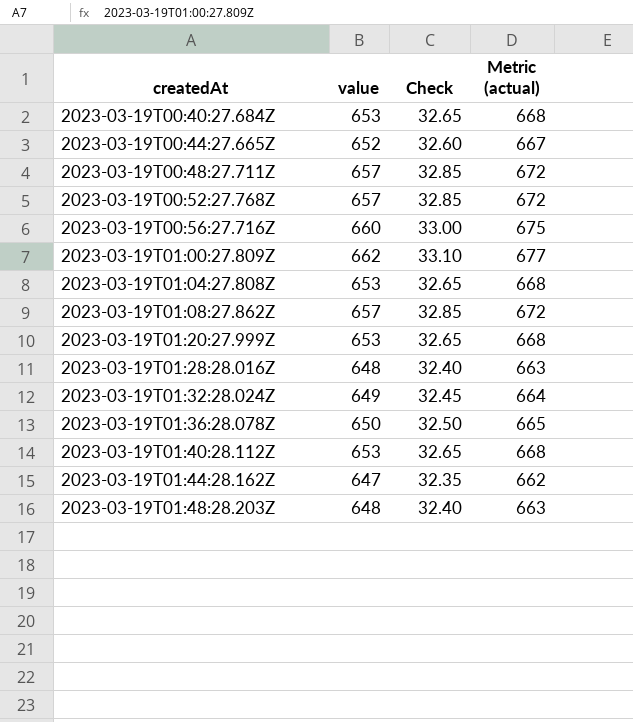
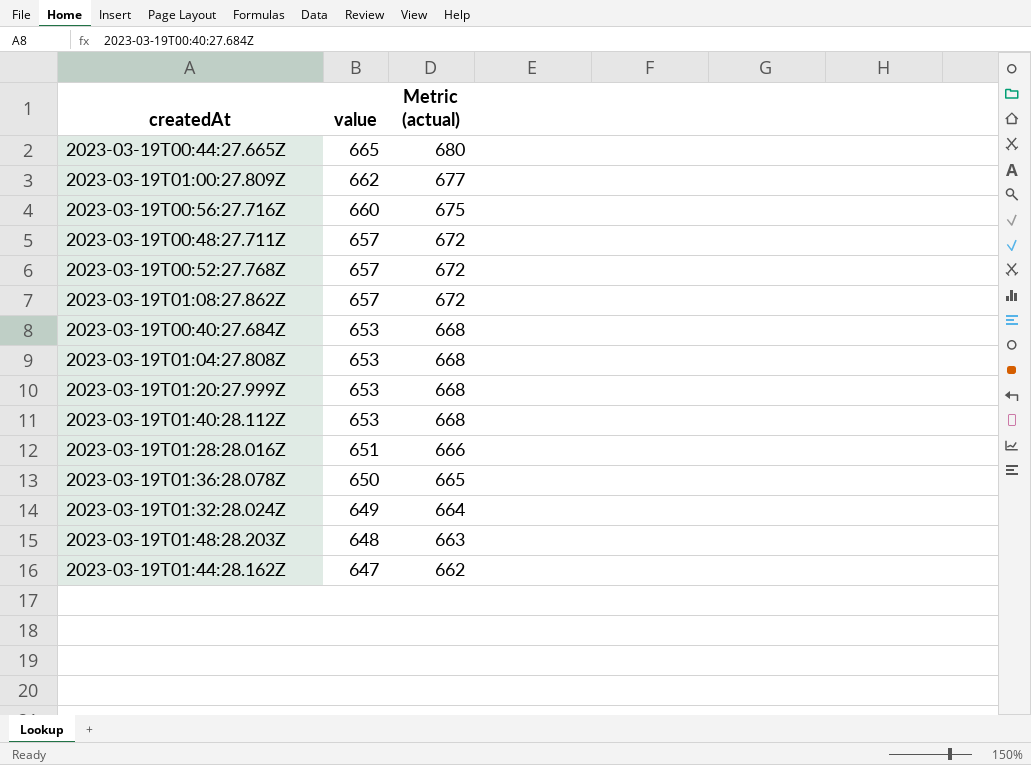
row order: createdAt ascending -> value descending
column Check | formula: [value] * 0.05 -> none
2023-03-19T00:44:27.665Z | value: 652 -> 665
2023-03-19T00:44:27.665Z | Metric (actual): 667 -> 680
2023-03-19T01:28:28.016Z | value: 648 -> 651
2023-03-19T01:28:28.016Z | Metric (actual): 663 -> 666

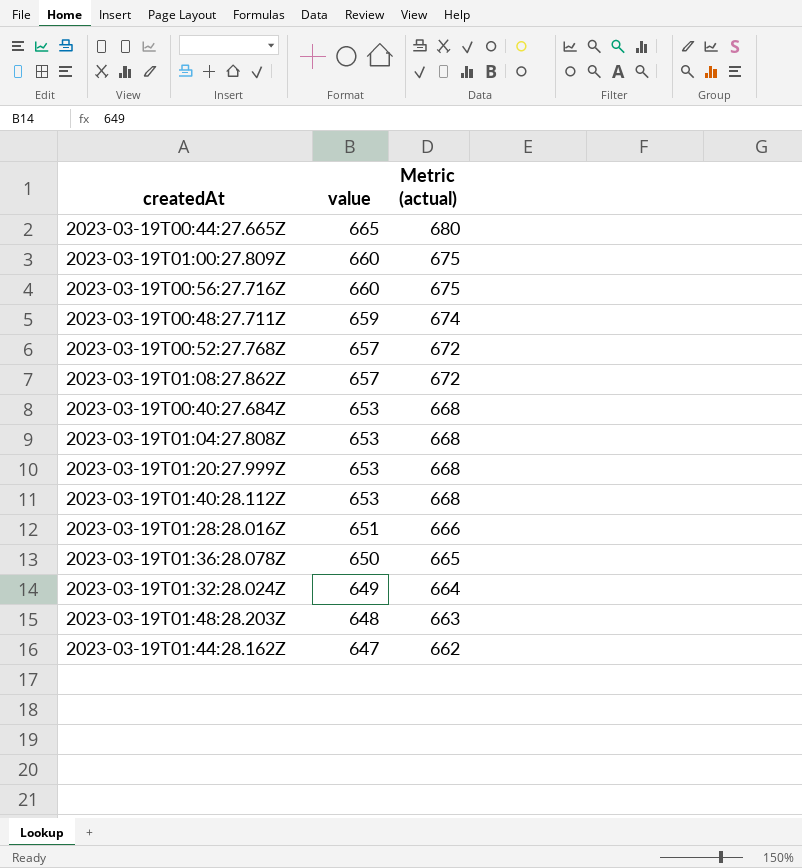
2023-03-19T01:00:27.809Z | value: 662 -> 660
2023-03-19T01:00:27.809Z | Metric (actual): 677 -> 675
2023-03-19T00:48:27.711Z | value: 657 -> 659
2023-03-19T00:48:27.711Z | Metric (actual): 672 -> 674

